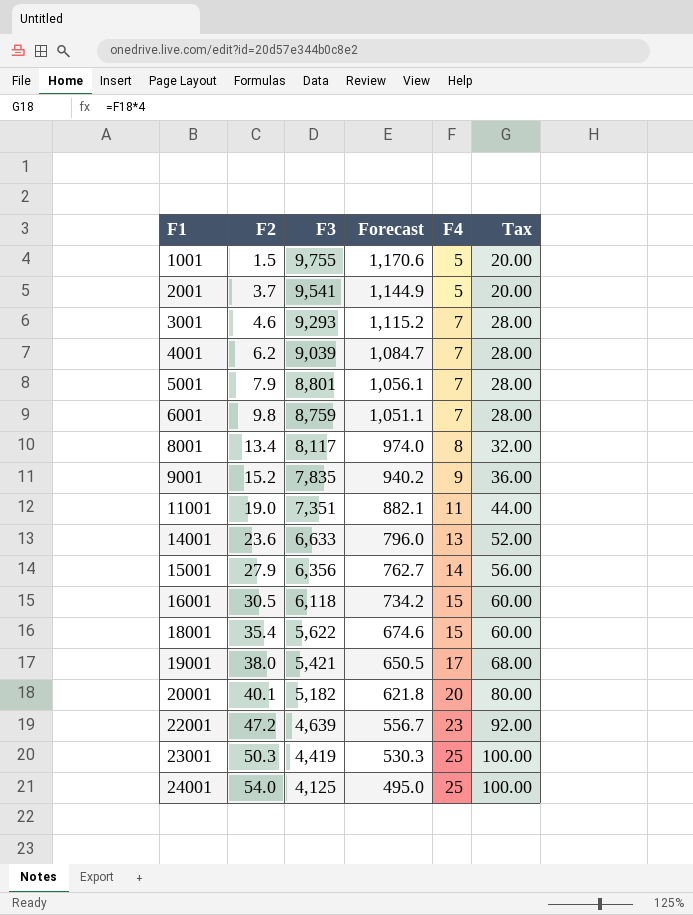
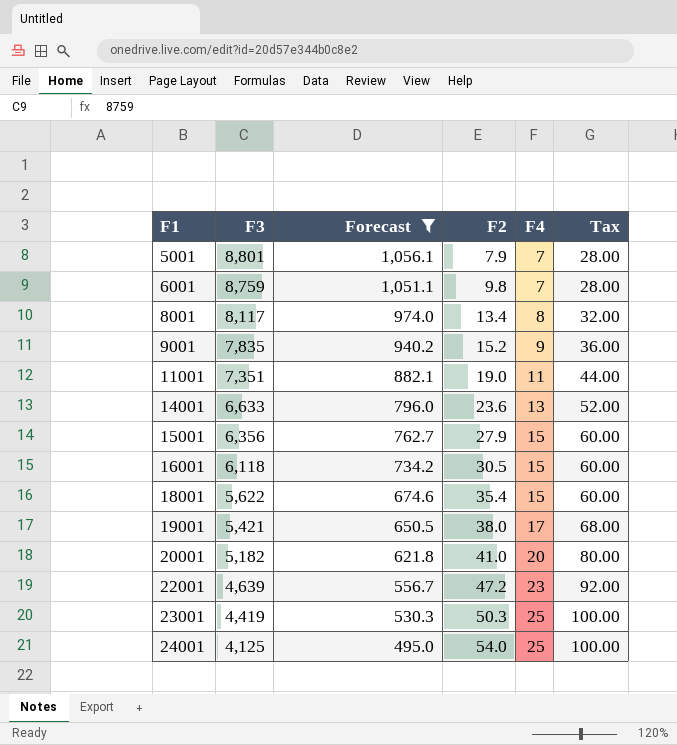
filter: none -> Forecast <= 1,056.1
column F2 | position: 2 -> 4
15001 | F4: 14 -> 15
15001 | Tax: 56.00 -> 60.00
20001 | F2: 40.1 -> 41.0

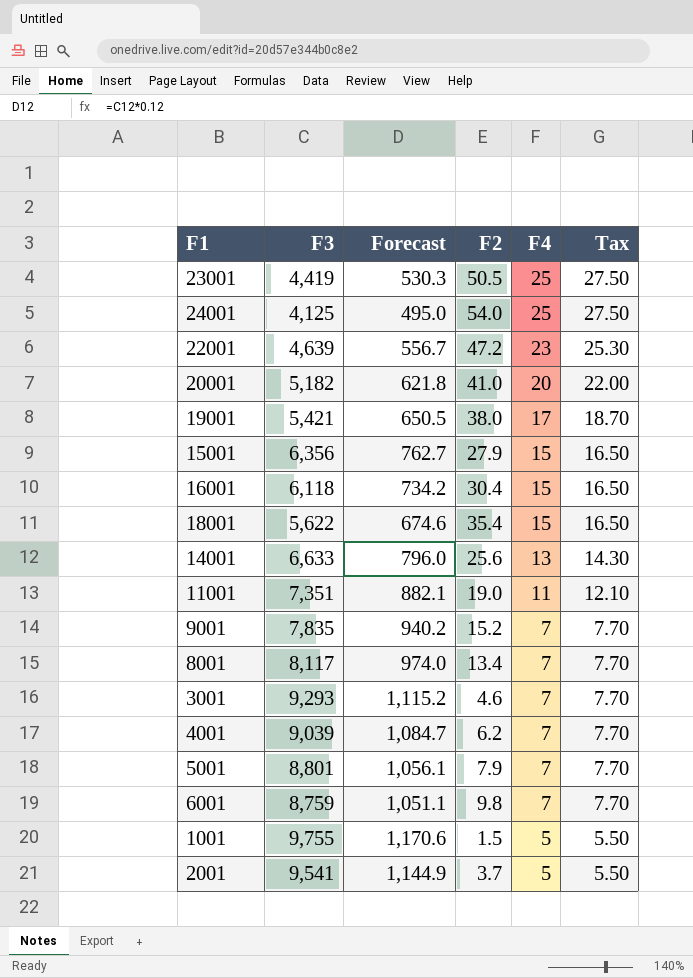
filter: Forecast <= 1,056.1 -> none
row order: F1 ascending -> F4 descending
column Tax | formula: [F4] * 4 -> [F4] * 1.1
23001 | F2: 50.3 -> 50.5
16001 | F2: 30.5 -> 30.4
14001 | F2: 23.6 -> 25.6
9001 | F4: 9 -> 7
8001 | F4: 8 -> 7

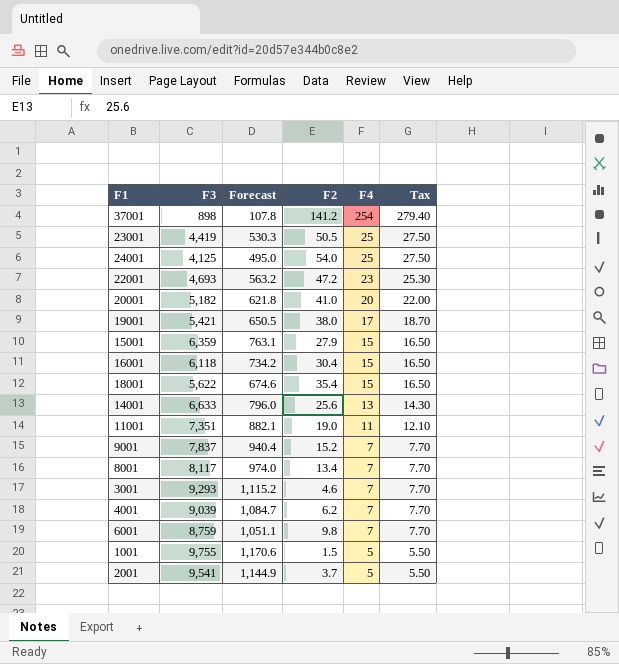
row 5001: 8,801 | 1,056.1 | 7.9 | 7 | 7.70 -> none
row 37001: none -> 898 | 107.8 | 141.2 | 254 | 279.40
22001 | F3: 4,639 -> 4,693
22001 | Forecast: 556.7 -> 563.2
15001 | F3: 6,356 -> 6,359
15001 | Forecast: 762.7 -> 763.1
9001 | F3: 7,835 -> 7,837
9001 | Forecast: 940.2 -> 940.4

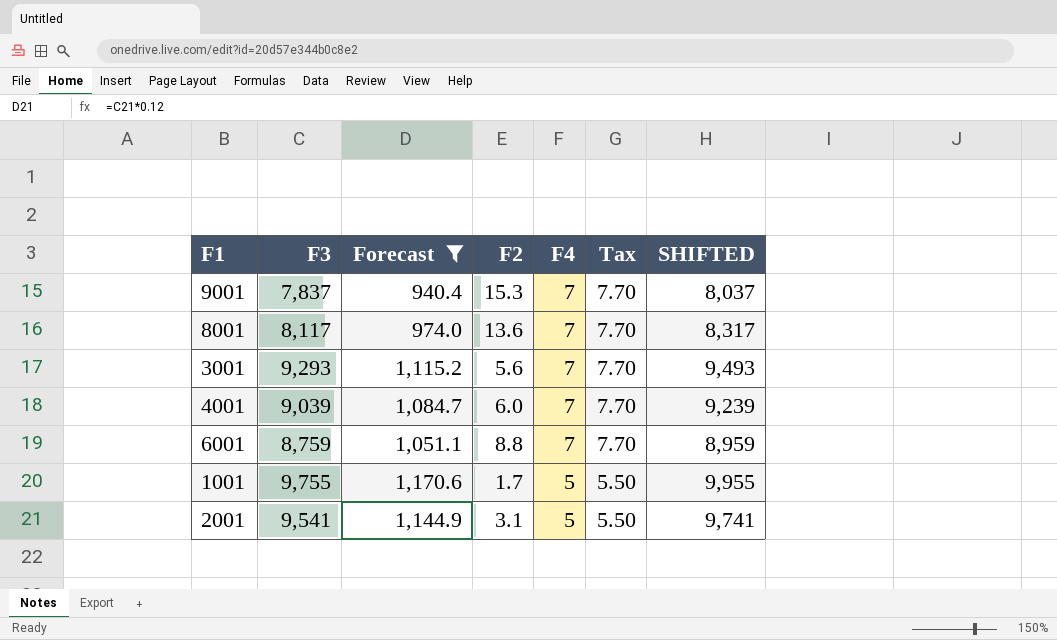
filter: none -> Forecast >= 940.4
column SHIFTED | formula: none -> [F3] + 200
9001 | F2: 15.2 -> 15.3
8001 | F2: 13.4 -> 13.6
3001 | F2: 4.6 -> 5.6
4001 | F2: 6.2 -> 6.0
6001 | F2: 9.8 -> 8.8
1001 | F2: 1.5 -> 1.7
2001 | F2: 3.7 -> 3.1

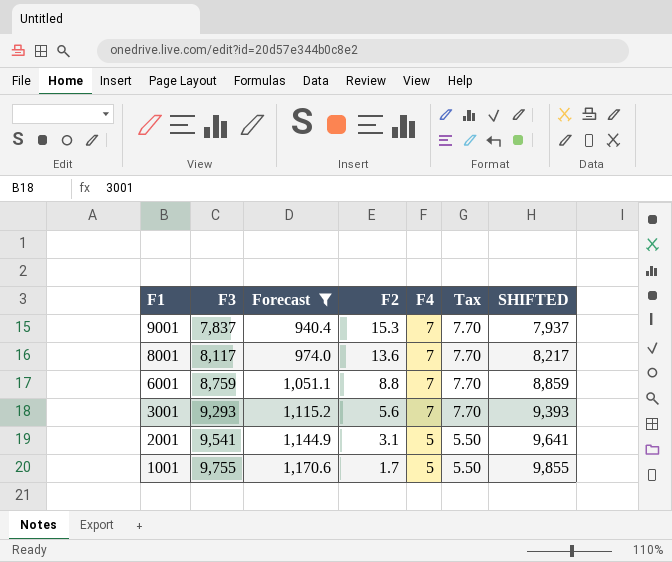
row order: F4 descending -> F1 descending
column SHIFTED | formula: [F3] + 200 -> [F3] + 100
row 4001: 9,039 | 1,084.7 | 6.0 | 7 | 7.70 | 9,239 -> none

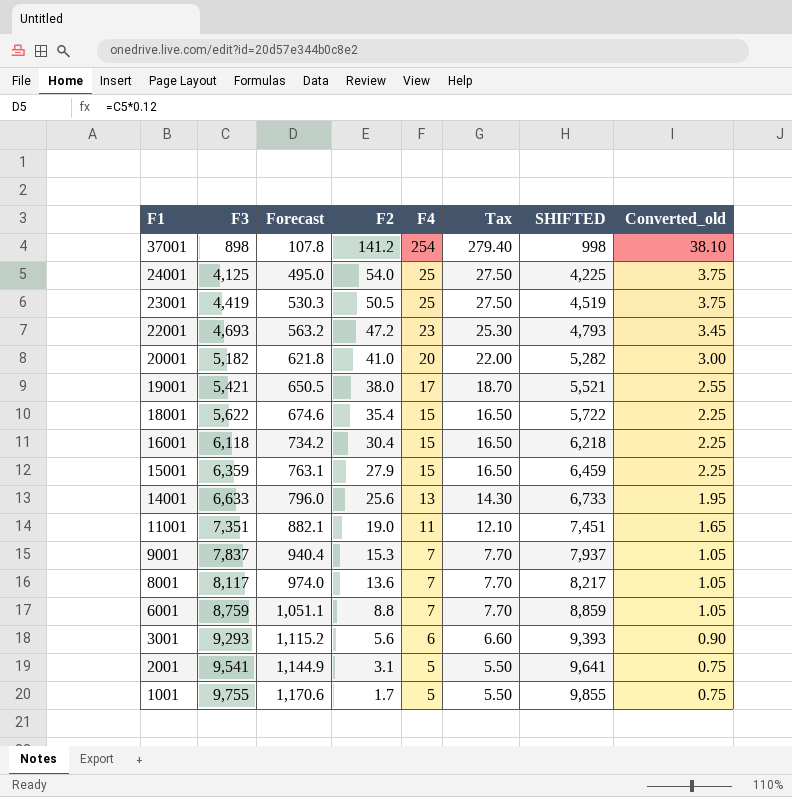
filter: Forecast >= 940.4 -> none
column Converted_old | formula: none -> [F4] * 0.15
3001 | F4: 7 -> 6
3001 | Tax: 7.70 -> 6.60

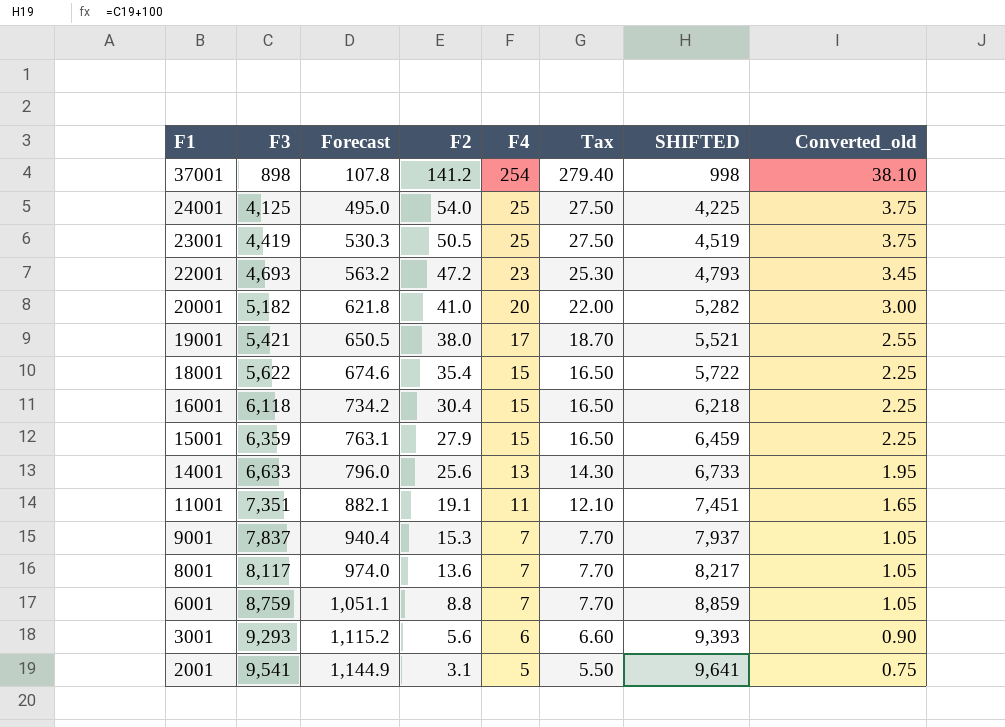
row 1001: 9,755 | 1,170.6 | 1.7 | 5 | 5.50 | 9,855 | 0.75 -> none
11001 | F2: 19.0 -> 19.1

